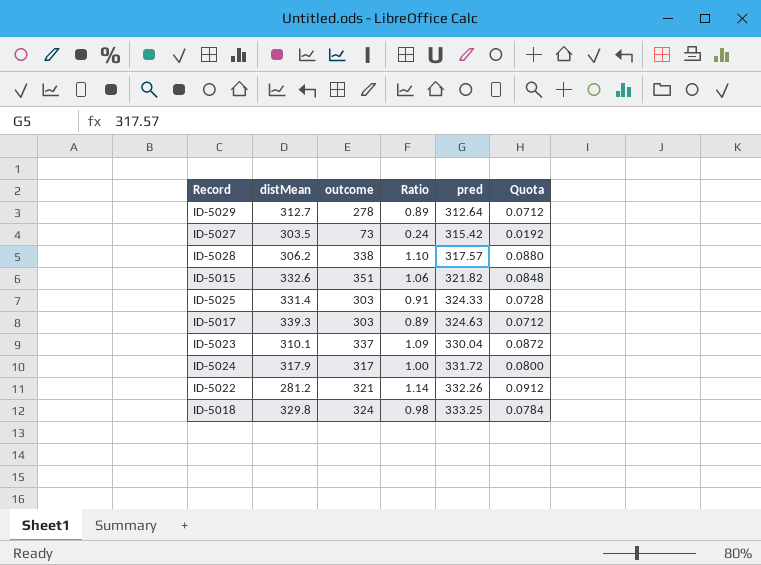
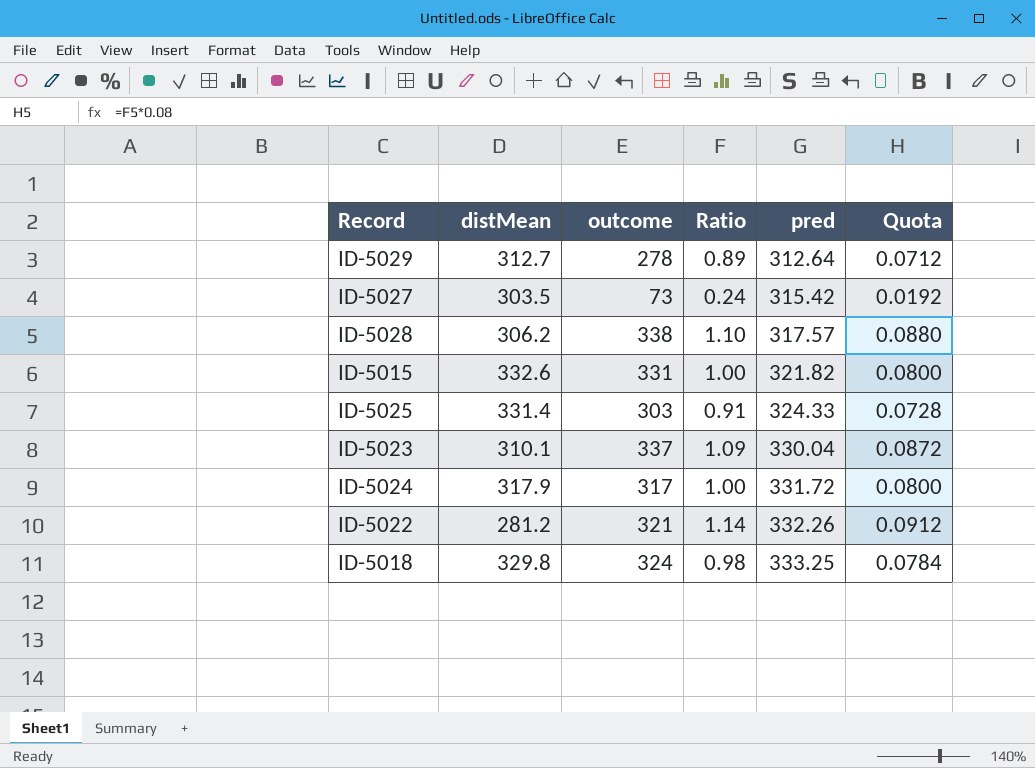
row ID-5017: 339.3 | 303 | 0.89 | 324.63 | 0.0712 -> none
ID-5015 | outcome: 351 -> 331
ID-5015 | Ratio: 1.06 -> 1.00
ID-5015 | Quota: 0.0848 -> 0.0800

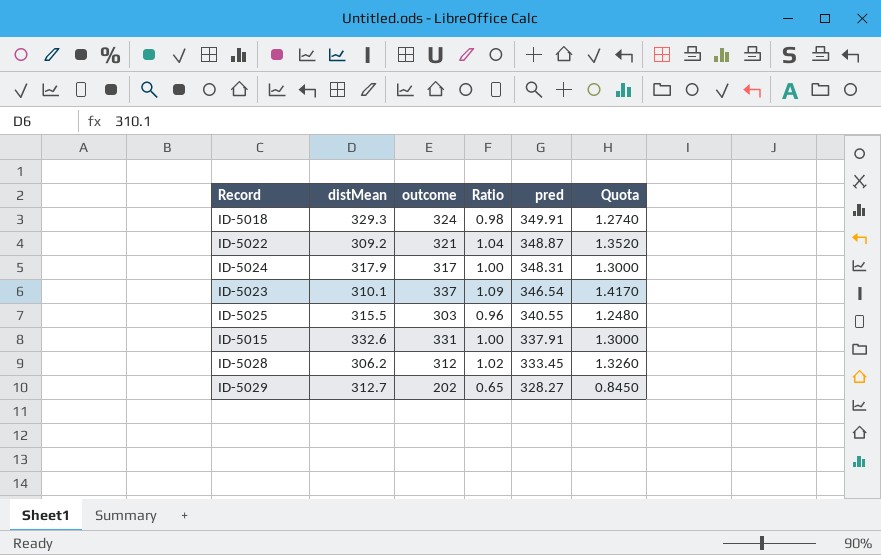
row order: pred ascending -> pred descending
column Quota | formula: [Ratio] * 0.08 -> [Ratio] * 1.3
row ID-5027: 303.5 | 73 | 0.24 | 315.42 | 0.0192 -> none
ID-5018 | distMean: 329.8 -> 329.3
ID-5018 | pred: 333.25 -> 349.91
ID-5022 | distMean: 281.2 -> 309.2
ID-5022 | Ratio: 1.14 -> 1.04
ID-5022 | pred: 332.26 -> 348.87
ID-5024 | pred: 331.72 -> 348.31
ID-5023 | pred: 330.04 -> 346.54
ID-5025 | distMean: 331.4 -> 315.5
ID-5025 | Ratio: 0.91 -> 0.96
ID-5025 | pred: 324.33 -> 340.55
ID-5015 | pred: 321.82 -> 337.91
ID-5028 | outcome: 338 -> 312
ID-5028 | Ratio: 1.10 -> 1.02
ID-5028 | pred: 317.57 -> 333.45
ID-5029 | outcome: 278 -> 202
ID-5029 | Ratio: 0.89 -> 0.65
ID-5029 | pred: 312.64 -> 328.27

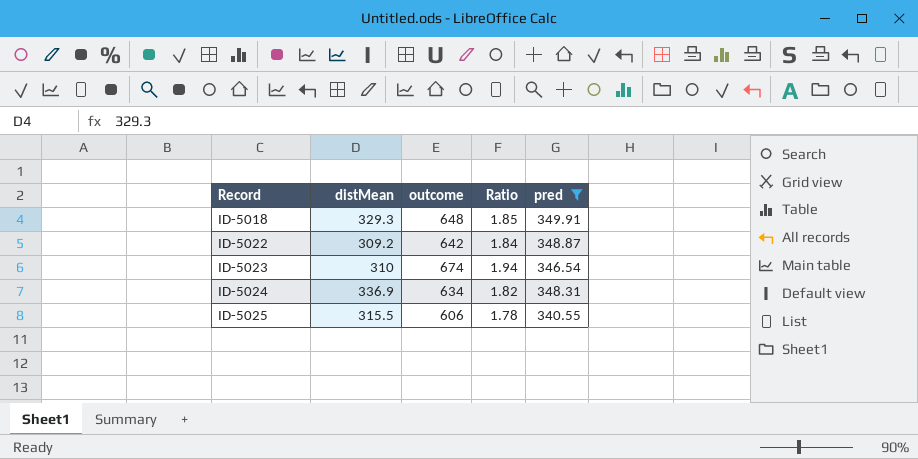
filter: none -> pred >= 340.55
row order: pred descending -> Record ascending
column Quota | formula: [Ratio] * 1.3 -> none
column Ratio | formula: [outcome] / [distMean] -> [outcome] / [pred]
ID-5018 | outcome: 324 -> 648
ID-5022 | outcome: 321 -> 642
ID-5023 | distMean: 310.1 -> 310
ID-5023 | outcome: 337 -> 674
ID-5024 | distMean: 317.9 -> 336.9
ID-5024 | outcome: 317 -> 634
ID-5025 | outcome: 303 -> 606

